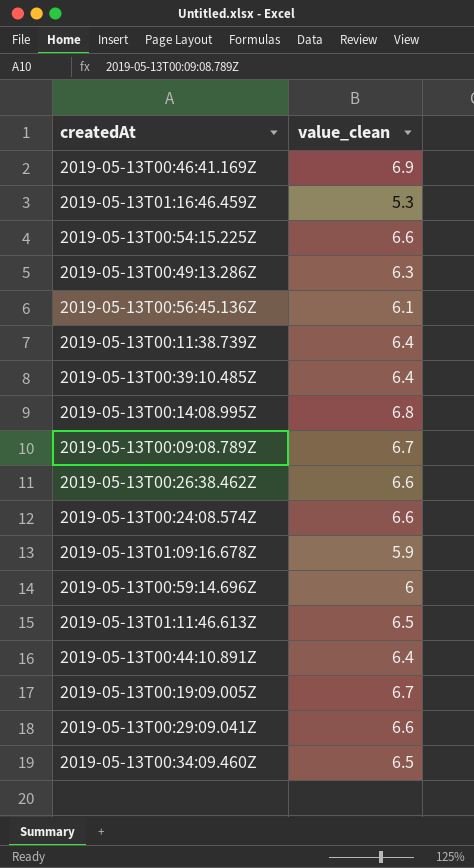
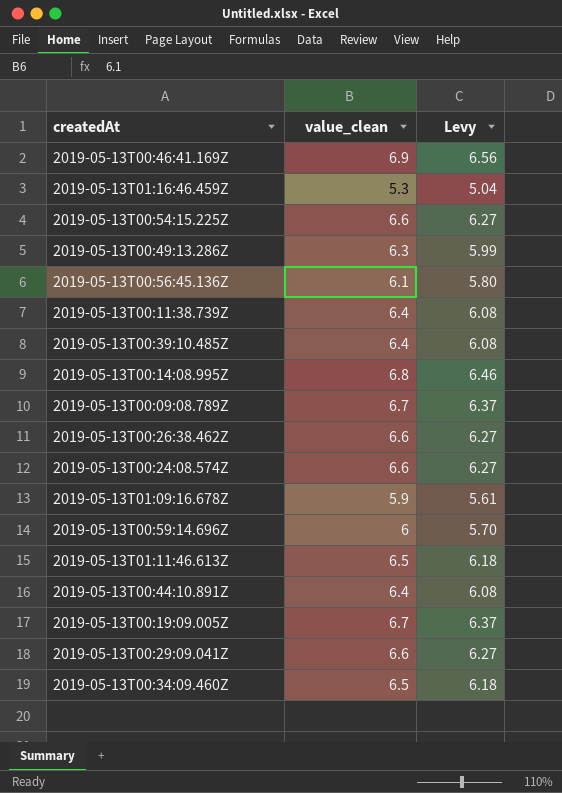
column Levy | formula: none -> [value_clean] * 0.95

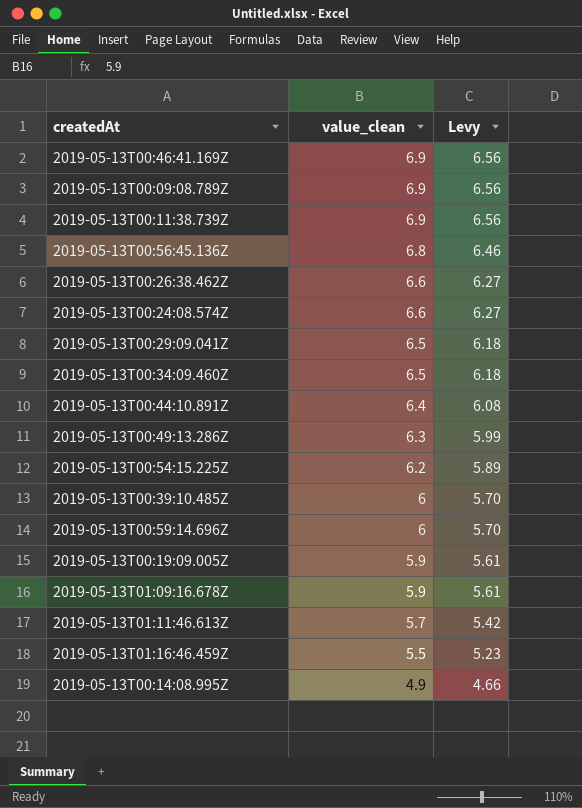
row order: none -> value_clean descending
2019-05-13T00:09:08.789Z | value_clean: 6.7 -> 6.9
2019-05-13T00:09:08.789Z | Levy: 6.37 -> 6.56
2019-05-13T00:11:38.739Z | value_clean: 6.4 -> 6.9
2019-05-13T00:11:38.739Z | Levy: 6.08 -> 6.56
2019-05-13T00:56:45.136Z | value_clean: 6.1 -> 6.8
2019-05-13T00:56:45.136Z | Levy: 5.80 -> 6.46
2019-05-13T00:29:09.041Z | value_clean: 6.6 -> 6.5
2019-05-13T00:29:09.041Z | Levy: 6.27 -> 6.18
2019-05-13T00:54:15.225Z | value_clean: 6.6 -> 6.2
2019-05-13T00:54:15.225Z | Levy: 6.27 -> 5.89
2019-05-13T00:39:10.485Z | value_clean: 6.4 -> 6
2019-05-13T00:39:10.485Z | Levy: 6.08 -> 5.70
2019-05-13T00:19:09.005Z | value_clean: 6.7 -> 5.9
2019-05-13T00:19:09.005Z | Levy: 6.37 -> 5.61
2019-05-13T01:11:46.613Z | value_clean: 6.5 -> 5.7
2019-05-13T01:11:46.613Z | Levy: 6.18 -> 5.42
2019-05-13T01:16:46.459Z | value_clean: 5.3 -> 5.5
2019-05-13T01:16:46.459Z | Levy: 5.04 -> 5.23
2019-05-13T00:14:08.995Z | value_clean: 6.8 -> 4.9
2019-05-13T00:14:08.995Z | Levy: 6.46 -> 4.66

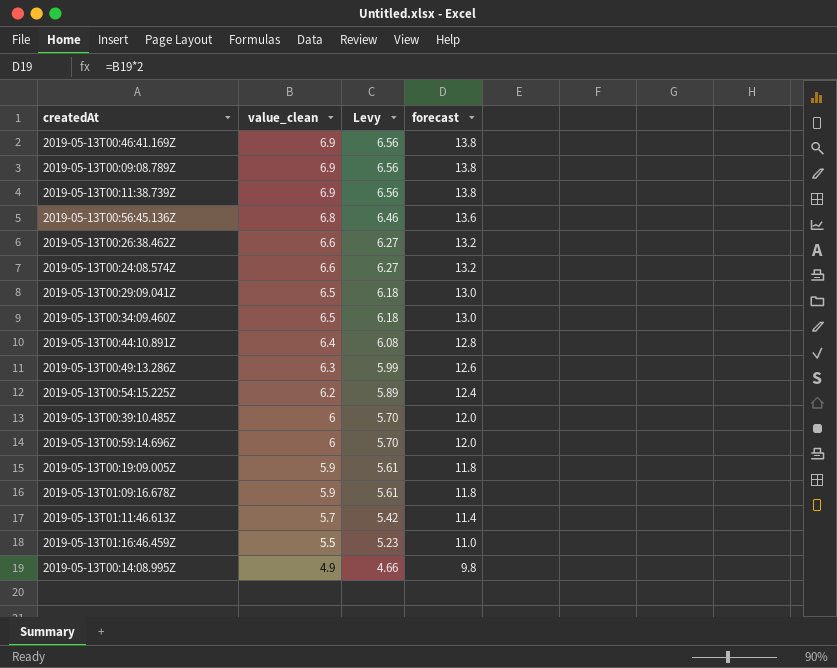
column forecast | formula: none -> [value_clean] * 2

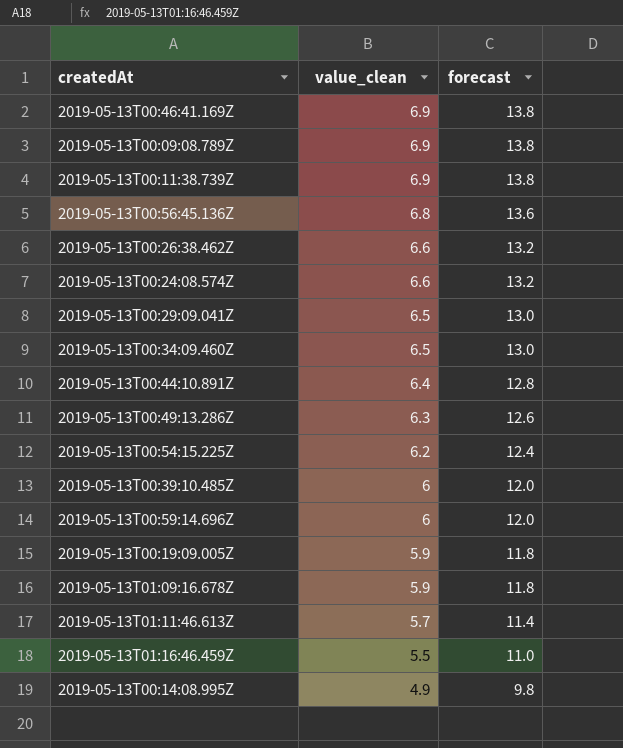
column Levy | formula: [value_clean] * 0.95 -> none

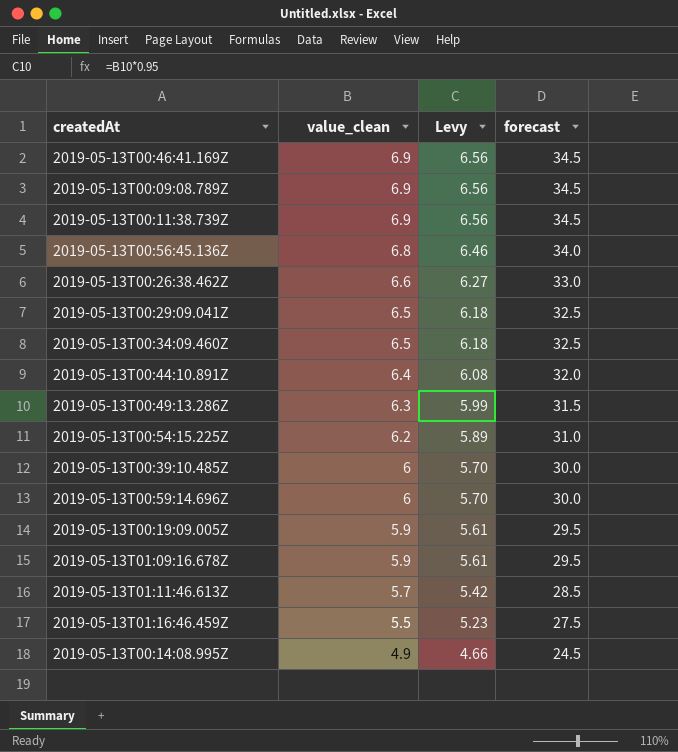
column Levy | formula: none -> [value_clean] * 0.95
column forecast | formula: [value_clean] * 2 -> [value_clean] * 5
row 2019-05-13T00:24:08.574Z: 6.6 | 13.2 -> none

